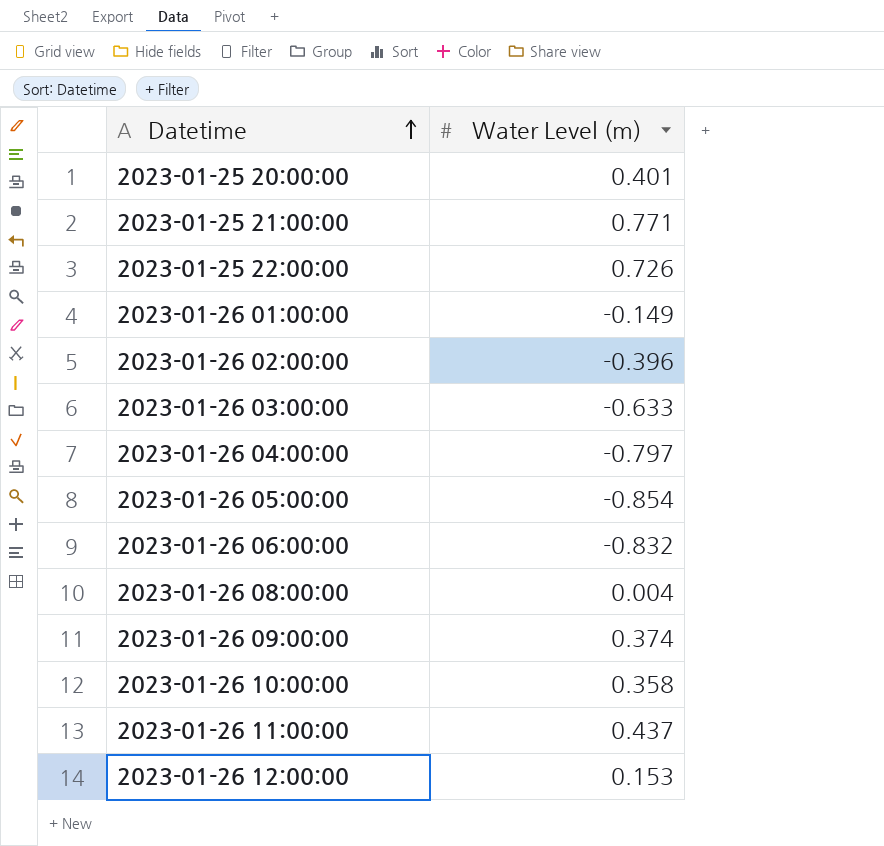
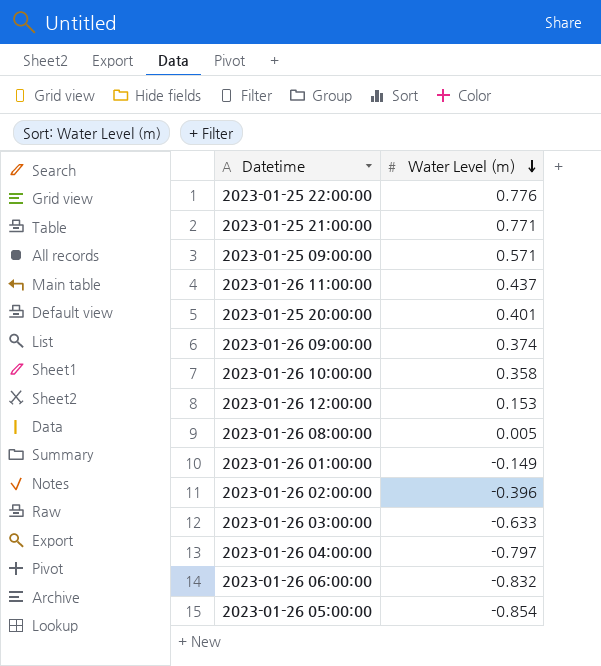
row order: Datetime ascending -> Water Level (m) descending
2023-01-25 22:00:00 | Water Level (m): 0.726 -> 0.776
row 2023-01-25 09:00:00: none -> 0.571
2023-01-26 08:00:00 | Water Level (m): 0.004 -> 0.005

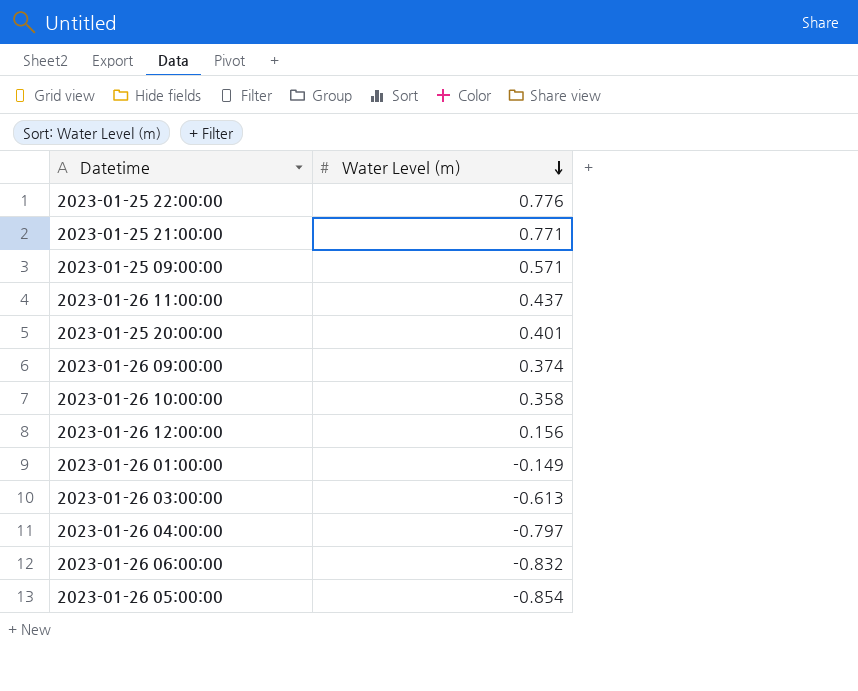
row 2023-01-26 08:00:00: 0.005 -> none
row 2023-01-26 02:00:00: -0.396 -> none
2023-01-26 12:00:00 | Water Level (m): 0.153 -> 0.156
2023-01-26 03:00:00 | Water Level (m): -0.633 -> -0.613

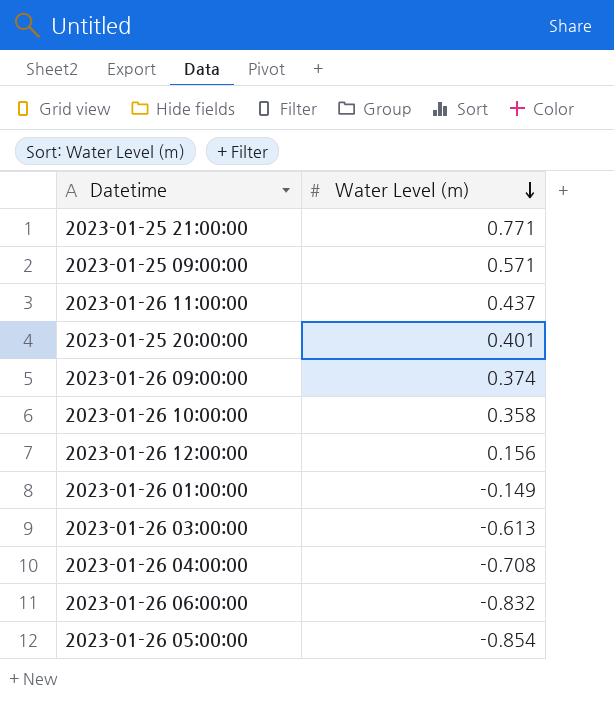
row 2023-01-25 22:00:00: 0.776 -> none
2023-01-26 04:00:00 | Water Level (m): -0.797 -> -0.708

